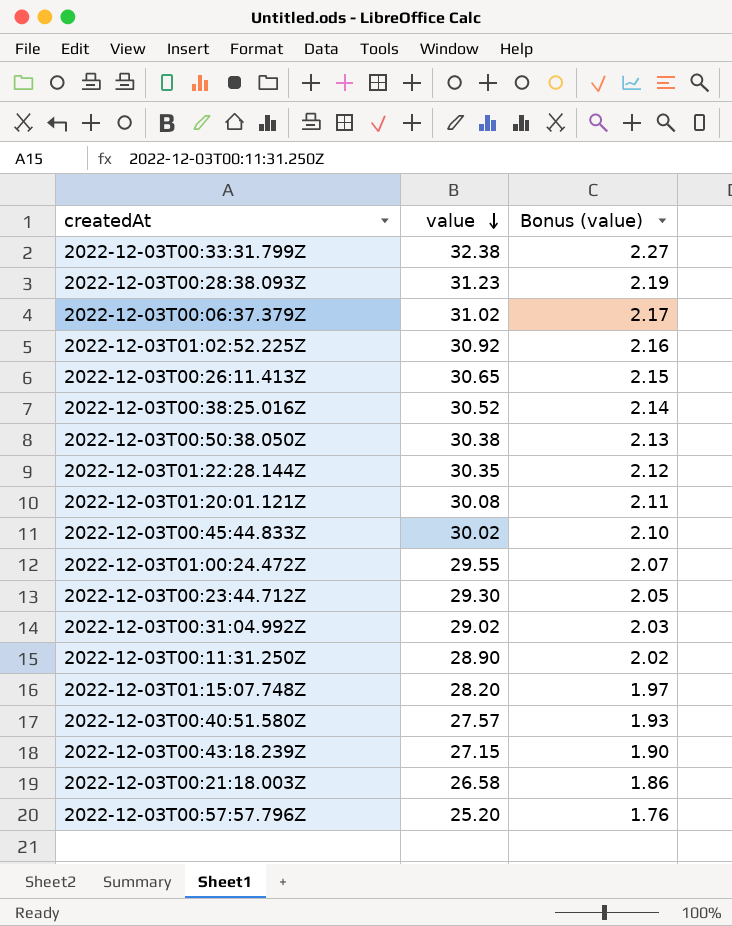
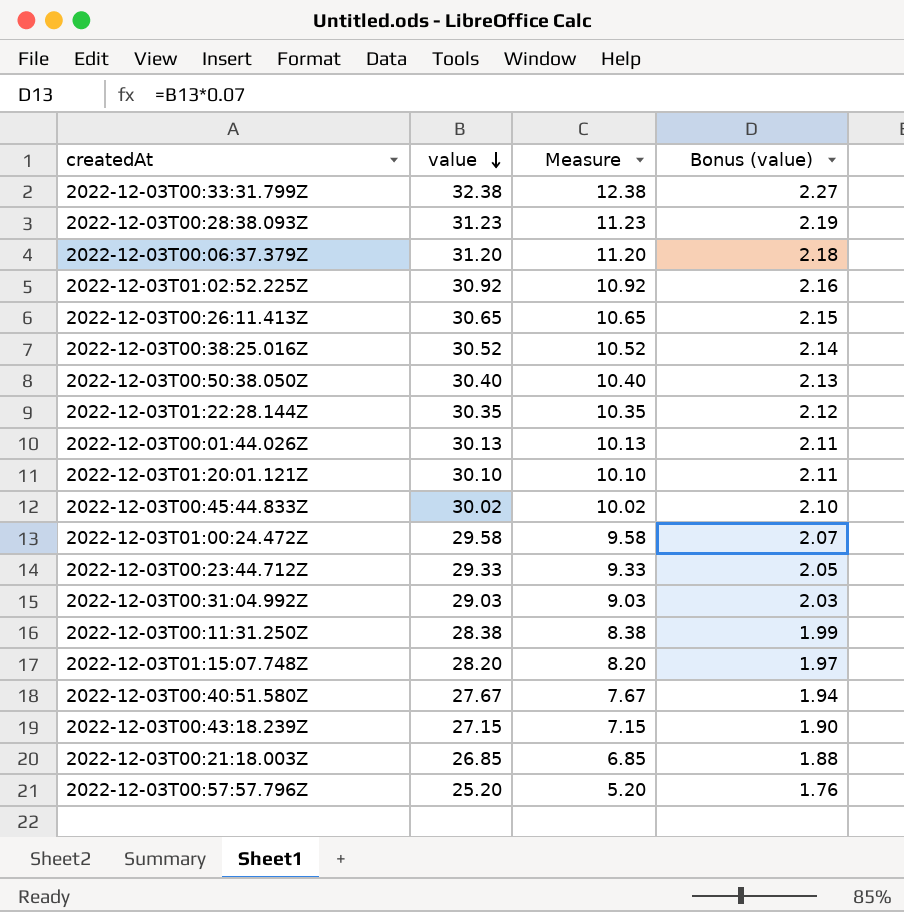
column Measure | formula: none -> [value] - 20
2022-12-03T00:06:37.379Z | value: 31.02 -> 31.20
2022-12-03T00:06:37.379Z | Bonus (value): 2.17 -> 2.18
2022-12-03T00:50:38.050Z | value: 30.38 -> 30.40
row 2022-12-03T00:01:44.026Z: none -> 30.13 | 10.13 | 2.11
2022-12-03T01:20:01.121Z | value: 30.08 -> 30.10
2022-12-03T01:00:24.472Z | value: 29.55 -> 29.58
2022-12-03T00:23:44.712Z | value: 29.30 -> 29.33
2022-12-03T00:31:04.992Z | value: 29.02 -> 29.03
2022-12-03T00:11:31.250Z | value: 28.90 -> 28.38
2022-12-03T00:11:31.250Z | Bonus (value): 2.02 -> 1.99
2022-12-03T00:40:51.580Z | value: 27.57 -> 27.67
2022-12-03T00:40:51.580Z | Bonus (value): 1.93 -> 1.94
2022-12-03T00:21:18.003Z | value: 26.58 -> 26.85
2022-12-03T00:21:18.003Z | Bonus (value): 1.86 -> 1.88

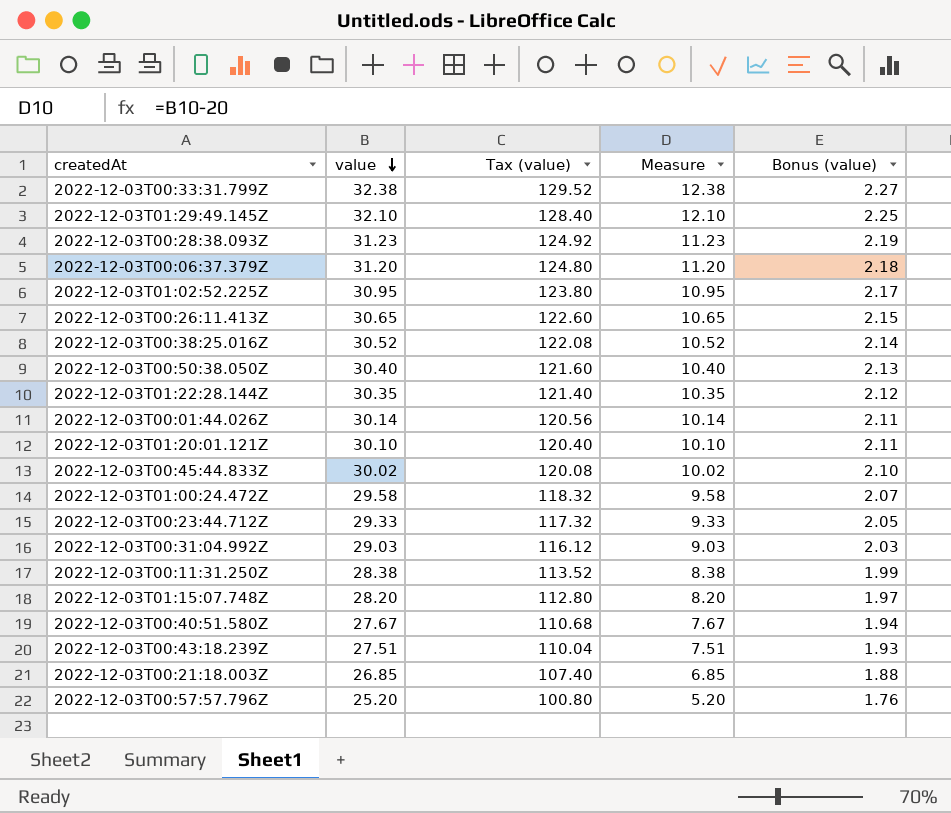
column Tax (value) | formula: none -> [value] * 4
row 2022-12-03T01:29:49.145Z: none -> 32.10 | 128.40 | 12.10 | 2.25
2022-12-03T01:02:52.225Z | value: 30.92 -> 30.95
2022-12-03T01:02:52.225Z | Measure: 10.92 -> 10.95
2022-12-03T01:02:52.225Z | Bonus (value): 2.16 -> 2.17
2022-12-03T00:01:44.026Z | value: 30.13 -> 30.14
2022-12-03T00:01:44.026Z | Measure: 10.13 -> 10.14
2022-12-03T00:43:18.239Z | value: 27.15 -> 27.51
2022-12-03T00:43:18.239Z | Measure: 7.15 -> 7.51
2022-12-03T00:43:18.239Z | Bonus (value): 1.90 -> 1.93

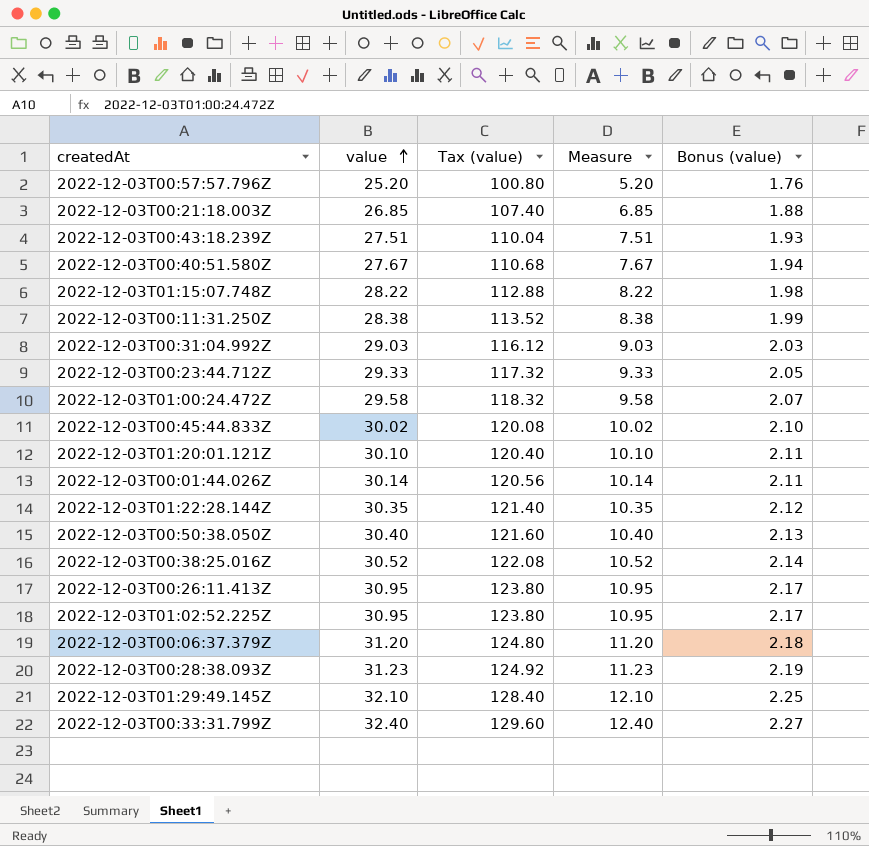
row order: value descending -> value ascending
2022-12-03T01:15:07.748Z | value: 28.20 -> 28.22
2022-12-03T01:15:07.748Z | Tax (value): 112.80 -> 112.88
2022-12-03T01:15:07.748Z | Measure: 8.20 -> 8.22
2022-12-03T01:15:07.748Z | Bonus (value): 1.97 -> 1.98
2022-12-03T00:26:11.413Z | value: 30.65 -> 30.95
2022-12-03T00:26:11.413Z | Tax (value): 122.60 -> 123.80
2022-12-03T00:26:11.413Z | Measure: 10.65 -> 10.95
2022-12-03T00:26:11.413Z | Bonus (value): 2.15 -> 2.17
2022-12-03T00:33:31.799Z | value: 32.38 -> 32.40
2022-12-03T00:33:31.799Z | Tax (value): 129.52 -> 129.60
2022-12-03T00:33:31.799Z | Measure: 12.38 -> 12.40

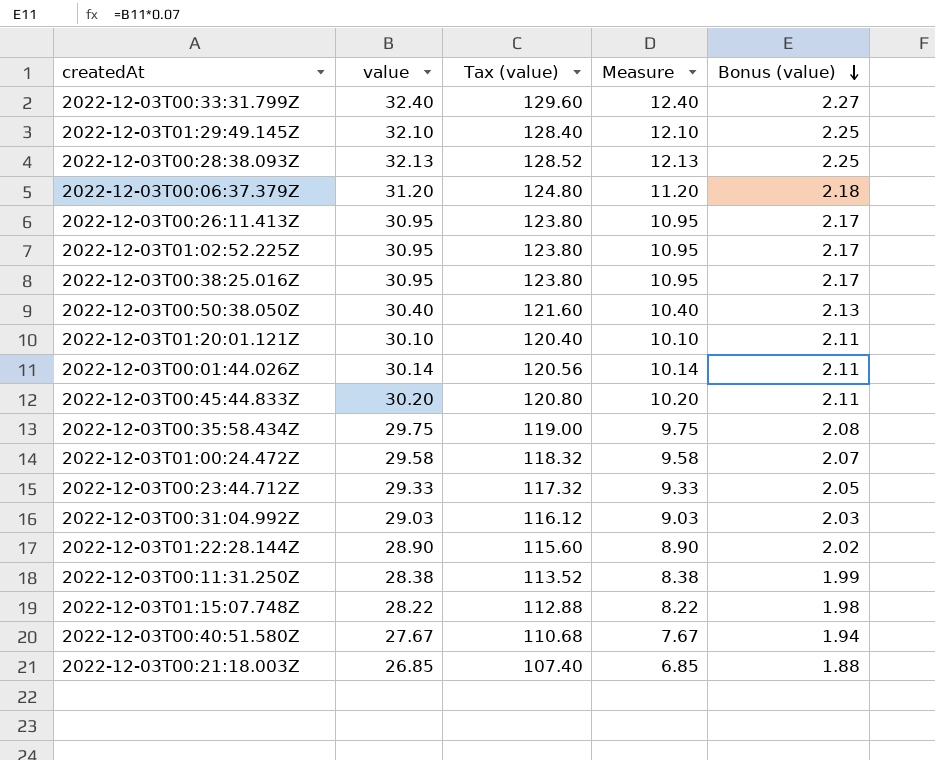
row order: value ascending -> Bonus (value) descending
row 2022-12-03T00:57:57.796Z: 25.20 | 100.80 | 5.20 | 1.76 -> none
row 2022-12-03T00:43:18.239Z: 27.51 | 110.04 | 7.51 | 1.93 -> none
2022-12-03T00:28:38.093Z | value: 31.23 -> 32.13
2022-12-03T00:28:38.093Z | Tax (value): 124.92 -> 128.52
2022-12-03T00:28:38.093Z | Measure: 11.23 -> 12.13
2022-12-03T00:28:38.093Z | Bonus (value): 2.19 -> 2.25
2022-12-03T00:38:25.016Z | value: 30.52 -> 30.95
2022-12-03T00:38:25.016Z | Tax (value): 122.08 -> 123.80
2022-12-03T00:38:25.016Z | Measure: 10.52 -> 10.95
2022-12-03T00:38:25.016Z | Bonus (value): 2.14 -> 2.17
2022-12-03T00:45:44.833Z | value: 30.02 -> 30.20
2022-12-03T00:45:44.833Z | Tax (value): 120.08 -> 120.80
2022-12-03T00:45:44.833Z | Measure: 10.02 -> 10.20
2022-12-03T00:45:44.833Z | Bonus (value): 2.10 -> 2.11
row 2022-12-03T00:35:58.434Z: none -> 29.75 | 119.00 | 9.75 | 2.08
2022-12-03T01:22:28.144Z | value: 30.35 -> 28.90
2022-12-03T01:22:28.144Z | Tax (value): 121.40 -> 115.60
2022-12-03T01:22:28.144Z | Measure: 10.35 -> 8.90
2022-12-03T01:22:28.144Z | Bonus (value): 2.12 -> 2.02

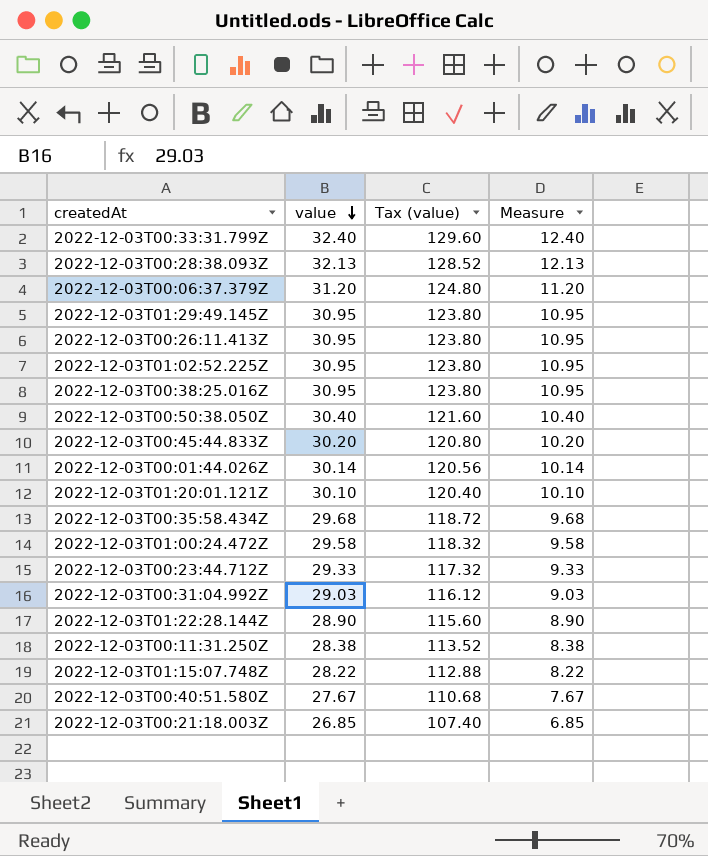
row order: Bonus (value) descending -> value descending
column Bonus (value) | formula: [value] * 0.07 -> none
2022-12-03T01:29:49.145Z | value: 32.10 -> 30.95
2022-12-03T01:29:49.145Z | Tax (value): 128.40 -> 123.80
2022-12-03T01:29:49.145Z | Measure: 12.10 -> 10.95
2022-12-03T00:35:58.434Z | value: 29.75 -> 29.68
2022-12-03T00:35:58.434Z | Tax (value): 119.00 -> 118.72
2022-12-03T00:35:58.434Z | Measure: 9.75 -> 9.68

